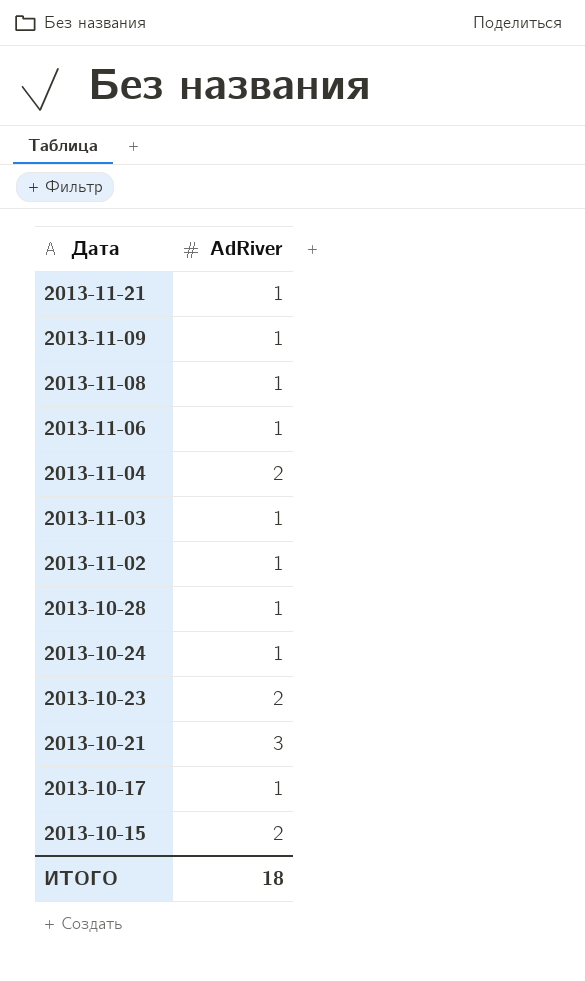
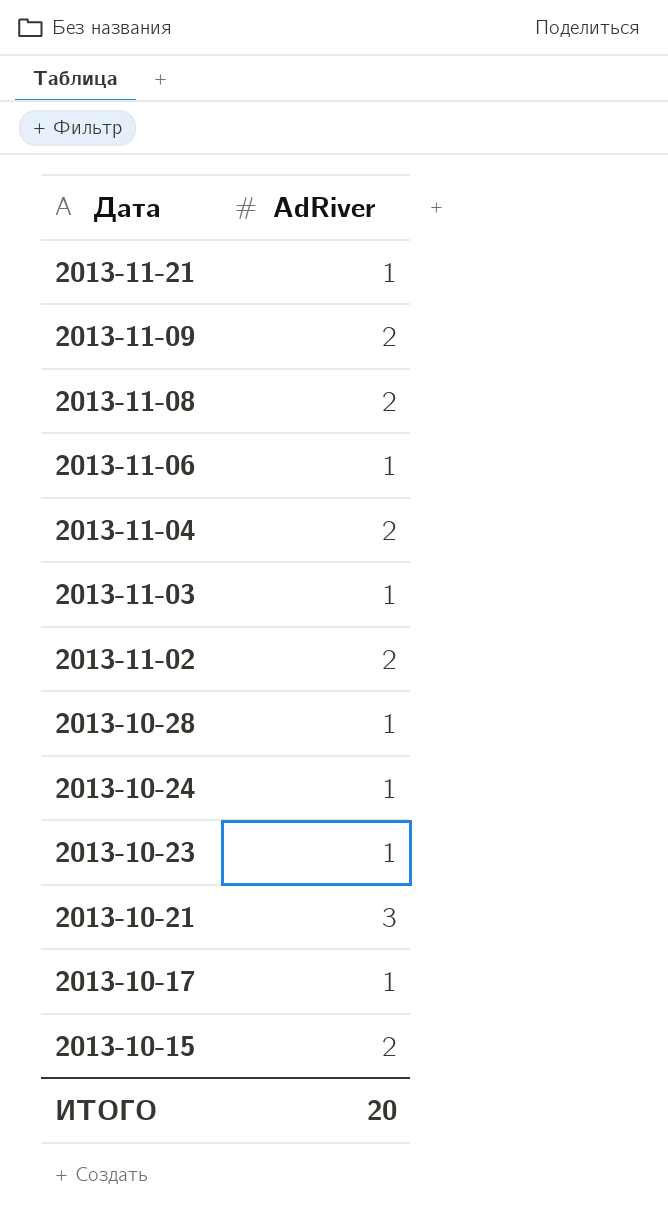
2013-11-09 | AdRiver: 1 -> 2
2013-11-08 | AdRiver: 1 -> 2
2013-11-02 | AdRiver: 1 -> 2
2013-10-23 | AdRiver: 2 -> 1
ИТОГО | AdRiver: 18 -> 20

